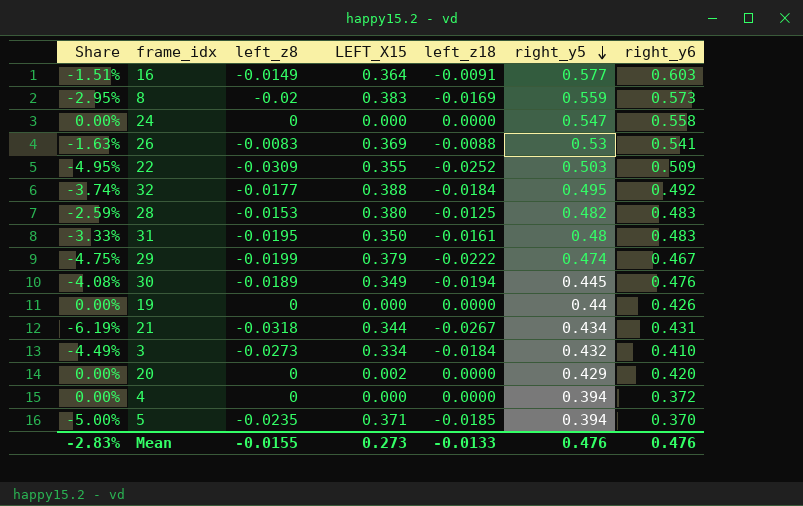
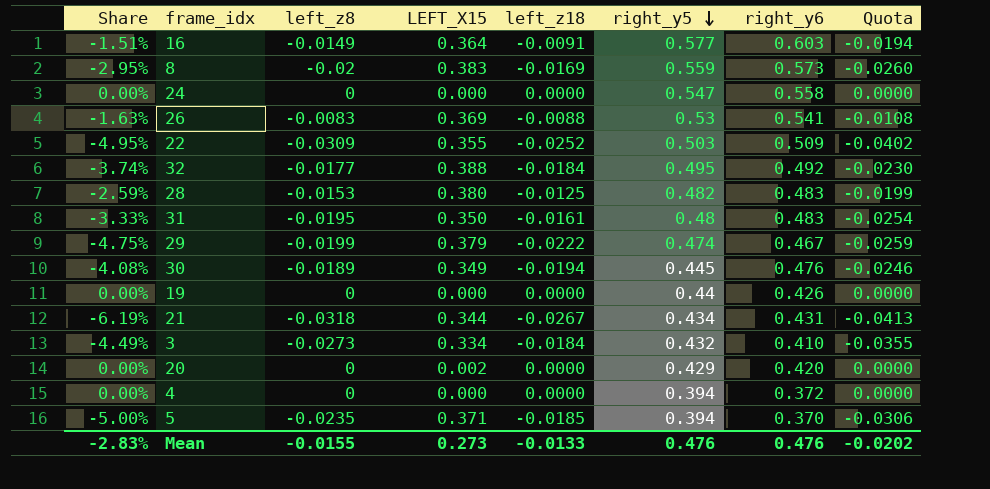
column Quota | formula: none -> [left_z8] * 1.3

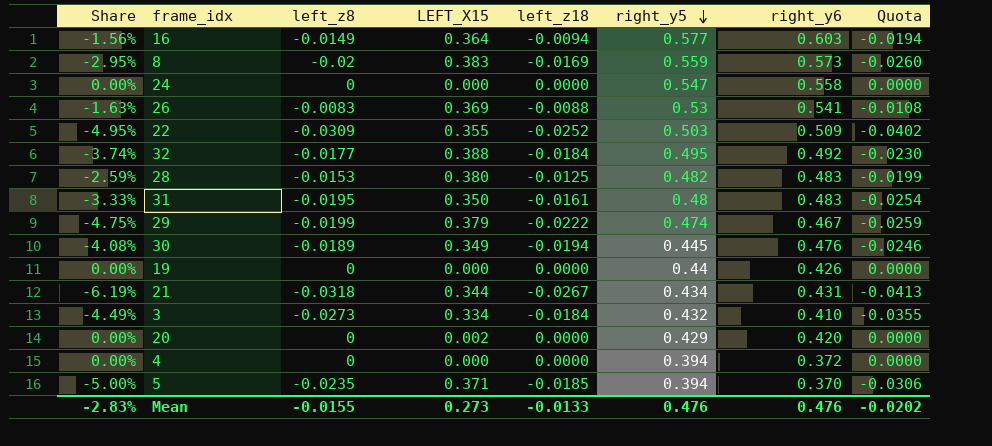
16 | Share: -1.51% -> -1.56%
16 | left_z18: -0.0091 -> -0.0094

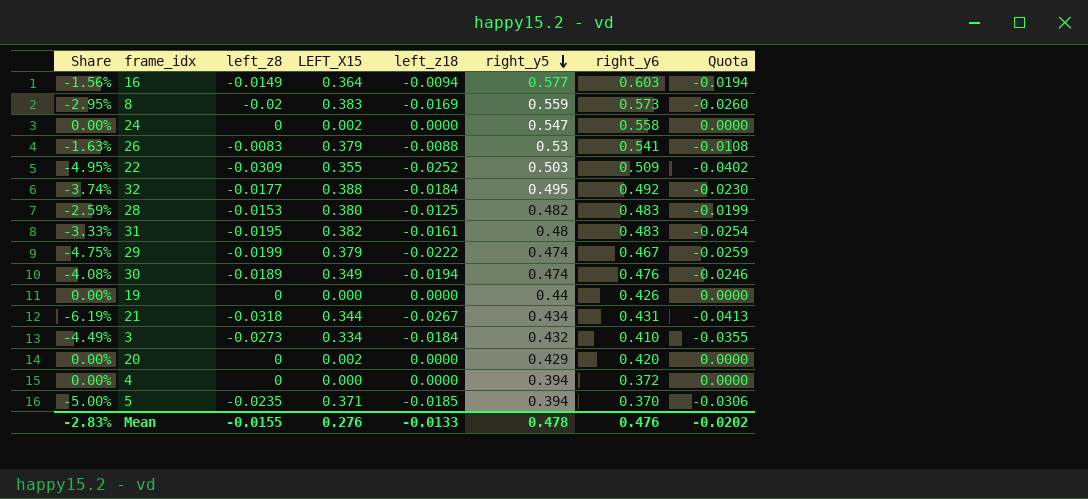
24 | LEFT_X15: 0.000 -> 0.002
26 | LEFT_X15: 0.369 -> 0.379
31 | LEFT_X15: 0.350 -> 0.382
30 | right_y5: 0.445 -> 0.474
Mean | LEFT_X15: 0.273 -> 0.276
Mean | right_y5: 0.476 -> 0.478

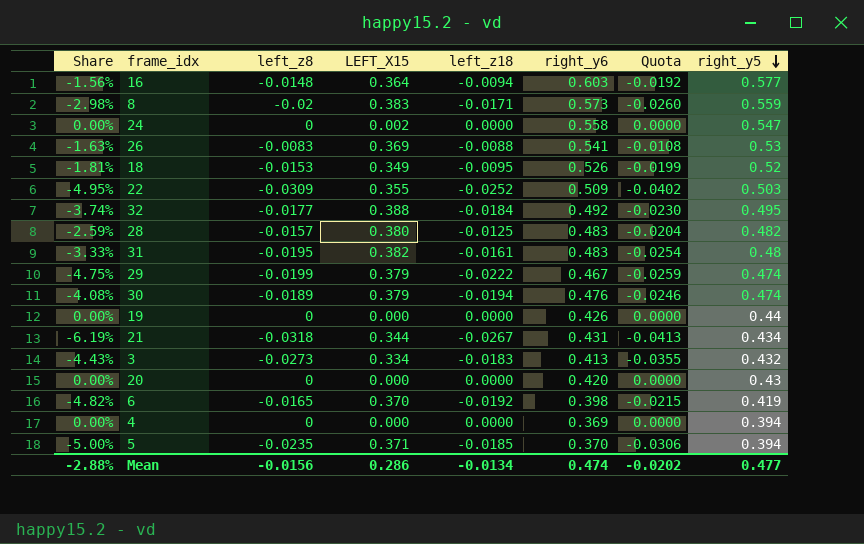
column right_y5 | position: 6 -> 8
16 | left_z8: -0.0149 -> -0.0148
16 | Quota: -0.0194 -> -0.0192
8 | Share: -2.95% -> -2.98%
8 | left_z18: -0.0169 -> -0.0171
26 | LEFT_X15: 0.379 -> 0.369
row 18: none -> -1.81% | -0.0153 | 0.349 | -0.0095 | 0.526 | -0.0199 | 0.52
28 | left_z8: -0.0153 -> -0.0157
28 | Quota: -0.0199 -> -0.0204
30 | LEFT_X15: 0.349 -> 0.379
3 | Share: -4.49% -> -4.43%
3 | left_z18: -0.0184 -> -0.0183
3 | right_y6: 0.410 -> 0.413
20 | LEFT_X15: 0.002 -> 0.000
20 | right_y5: 0.429 -> 0.43
row 6: none -> -4.82% | -0.0165 | 0.370 | -0.0192 | 0.398 | -0.0215 | 0.419
4 | right_y6: 0.372 -> 0.369
Mean | Share: -2.83% -> -2.88%
Mean | left_z8: -0.0155 -> -0.0156
Mean | LEFT_X15: 0.276 -> 0.286
Mean | left_z18: -0.0133 -> -0.0134
Mean | right_y6: 0.476 -> 0.474
Mean | right_y5: 0.478 -> 0.477

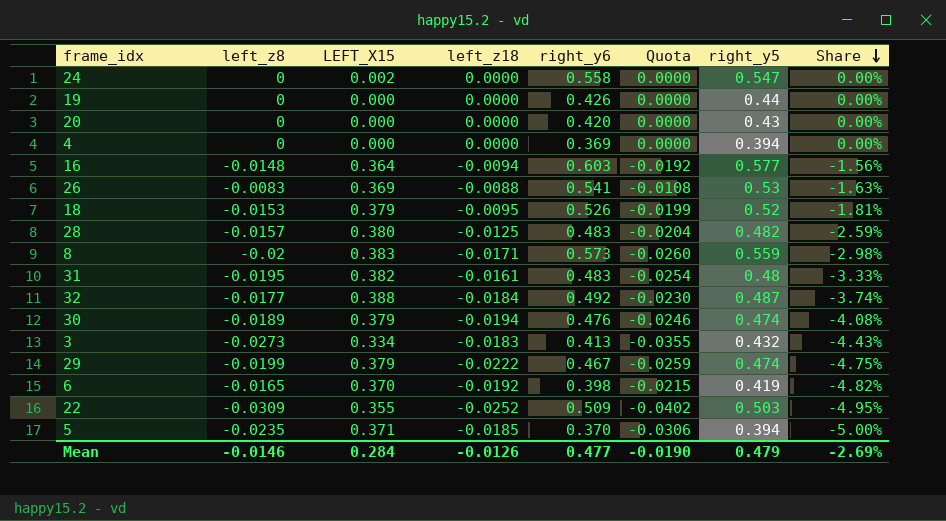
row order: right_y5 descending -> Share descending
column Share | position: 1 -> 8
row 21: -6.19% | -0.0318 | 0.344 | -0.0267 | 0.431 | -0.0413 | 0.434 -> none
18 | LEFT_X15: 0.349 -> 0.379
32 | right_y5: 0.495 -> 0.487
Mean | left_z8: -0.0156 -> -0.0146
Mean | LEFT_X15: 0.286 -> 0.284
Mean | left_z18: -0.0134 -> -0.0126
Mean | right_y6: 0.474 -> 0.477
Mean | Quota: -0.0202 -> -0.0190
Mean | right_y5: 0.477 -> 0.479
Mean | Share: -2.88% -> -2.69%

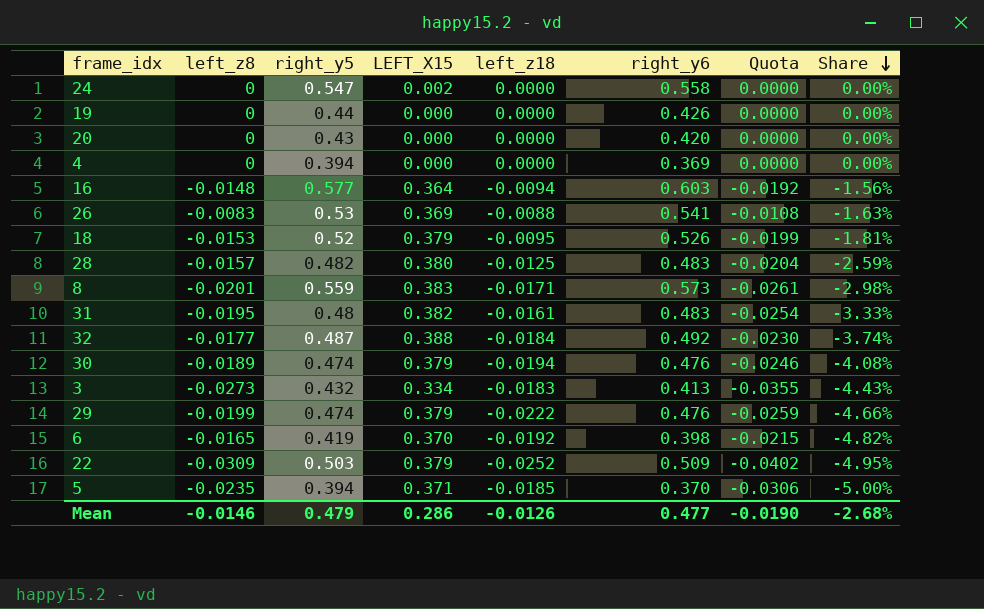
column right_y5 | position: 7 -> 3
8 | left_z8: -0.02 -> -0.0201
8 | Quota: -0.0260 -> -0.0261
29 | right_y6: 0.467 -> 0.476
29 | Share: -4.75% -> -4.66%
22 | LEFT_X15: 0.355 -> 0.379
Mean | LEFT_X15: 0.284 -> 0.286
Mean | Share: -2.69% -> -2.68%

